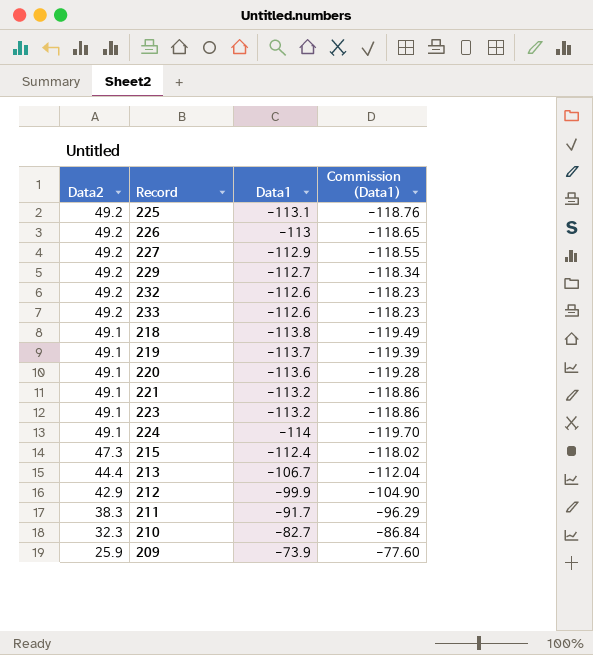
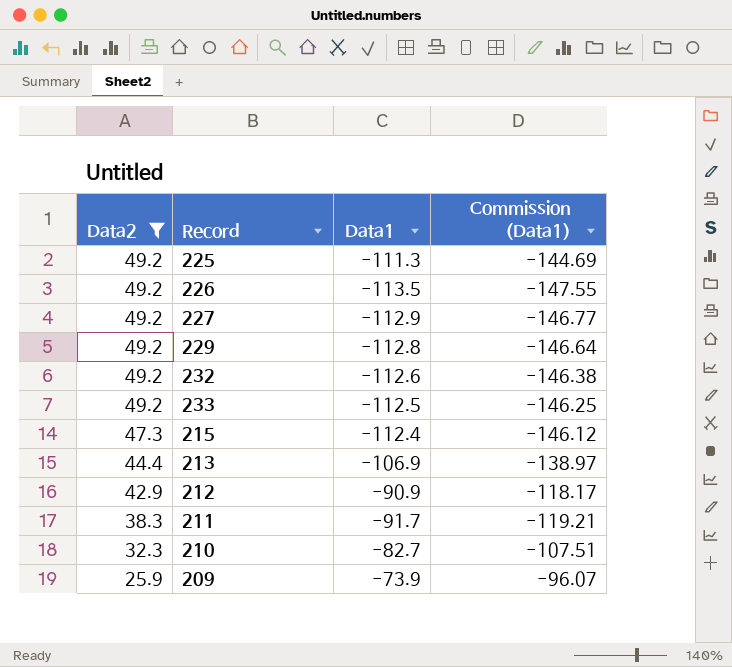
filter: none -> Data2 != 49.1
column Commission (Data1) | formula: [Data1] * 1.05 -> [Data1] * 1.3
225 | Data1: -113.1 -> -111.3
226 | Data1: -113 -> -113.5
229 | Data1: -112.7 -> -112.8
233 | Data1: -112.6 -> -112.5
213 | Data1: -106.7 -> -106.9
212 | Data1: -99.9 -> -90.9

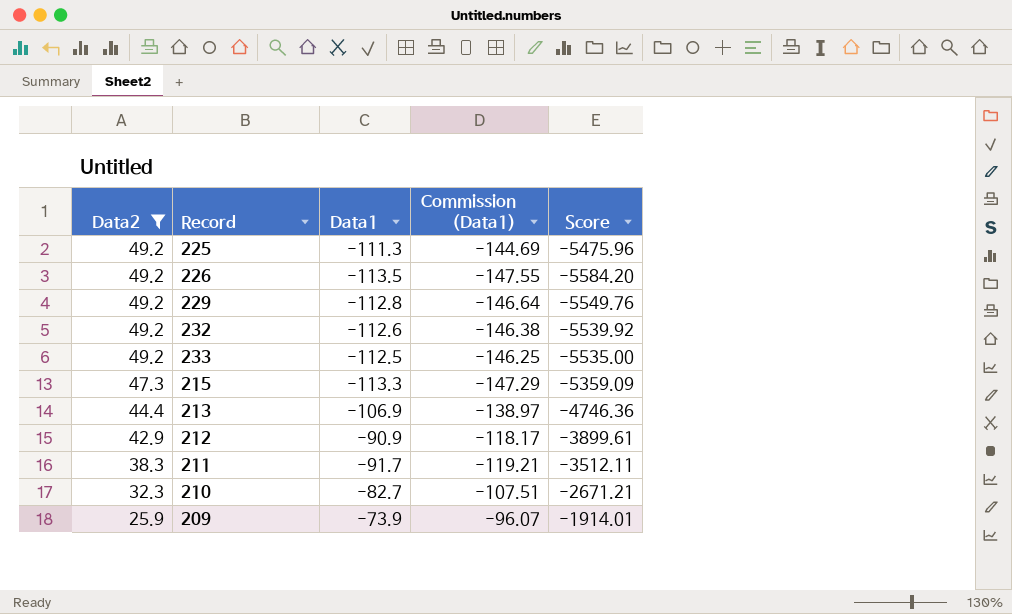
column Score | formula: none -> [Data2] * [Data1]
row 227: 49.2 | -112.9 | -146.77 -> none
215 | Data1: -112.4 -> -113.3
215 | Commission (Data1): -146.12 -> -147.29

